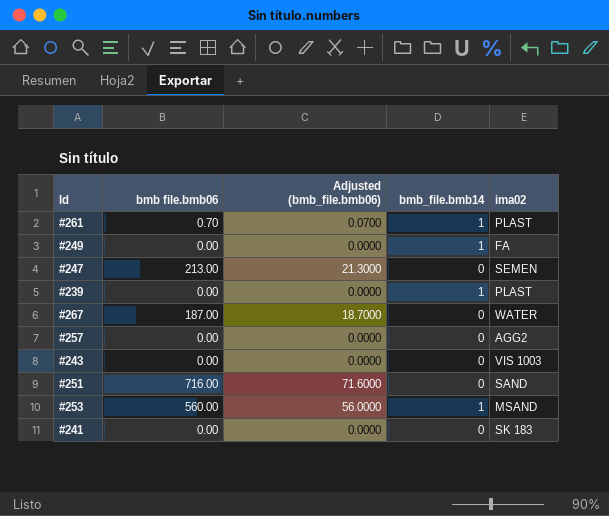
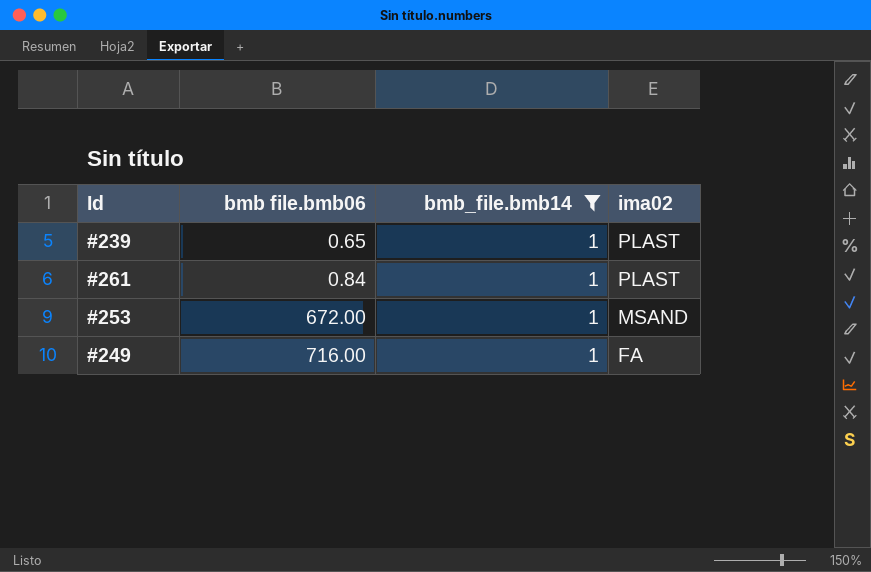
filter: none -> bmb_file.bmb14 = 1
row order: none -> bmb file.bmb06 ascending
column Adjusted (bmb_file.bmb06) | formula: [bmb file.bmb06] * 0.1 -> none
#239 | bmb file.bmb06: 0.00 -> 0.65
#261 | bmb file.bmb06: 0.70 -> 0.84
#253 | bmb file.bmb06: 560.00 -> 672.00
#249 | bmb file.bmb06: 0.00 -> 716.00

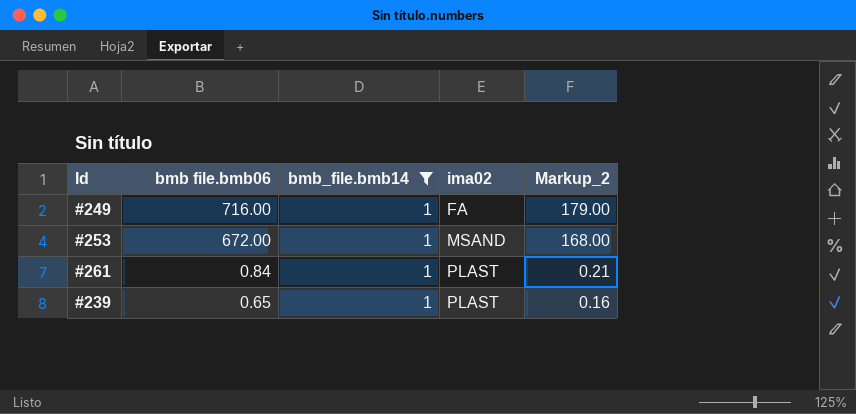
row order: bmb file.bmb06 ascending -> bmb file.bmb06 descending
column Markup_2 | formula: none -> [bmb file.bmb06] * 0.25

